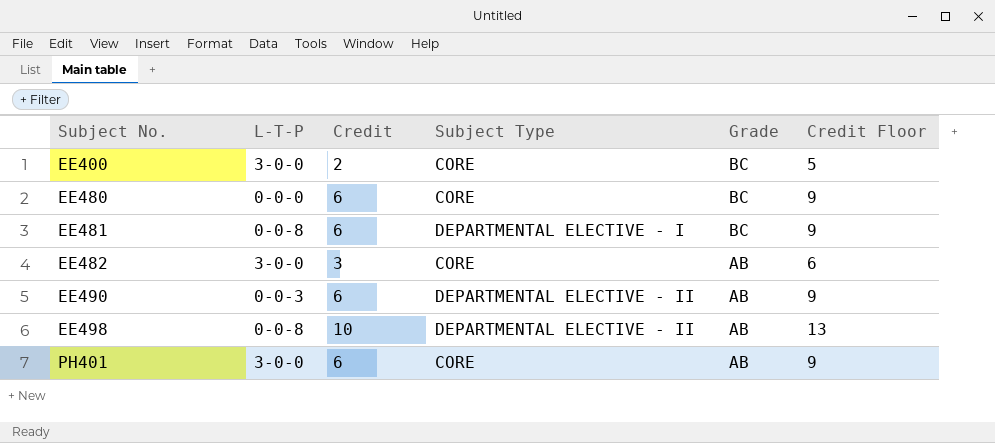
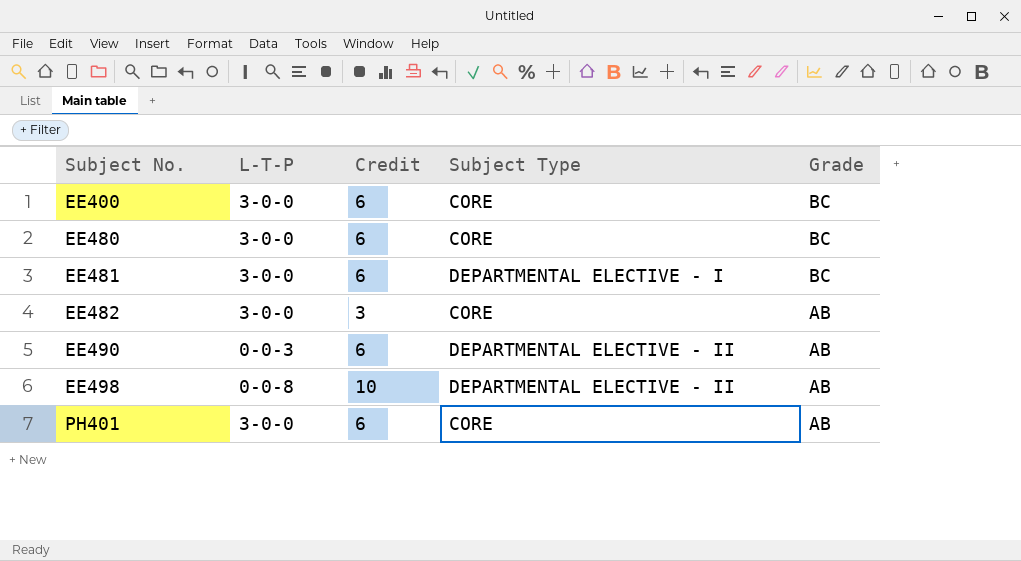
column Credit Floor | formula: [Credit] + 3 -> none
EE400 | Credit: 2 -> 6
EE480 | L-T-P: 0-0-0 -> 3-0-0
EE481 | L-T-P: 0-0-8 -> 3-0-0

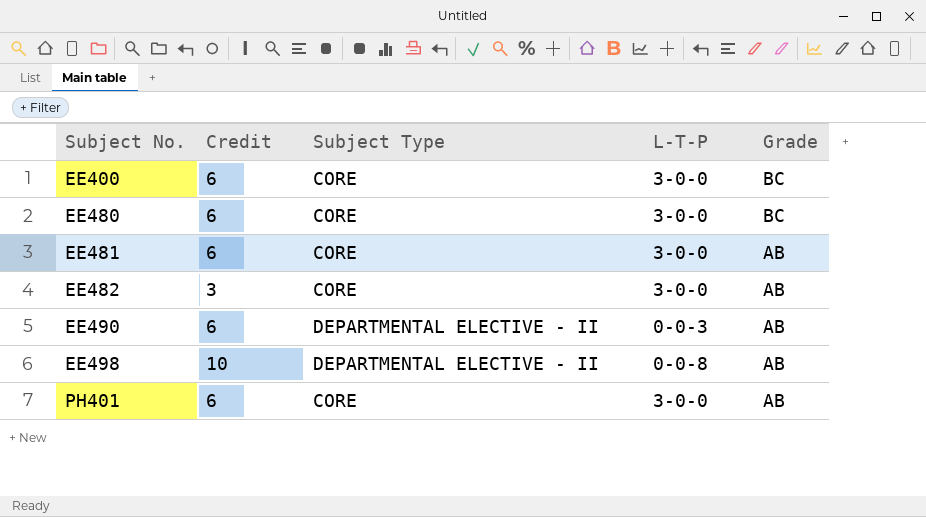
column L-T-P | position: 2 -> 4
EE481 | Subject Type: DEPARTMENTAL ELECTIVE - I -> CORE
EE481 | Grade: BC -> AB

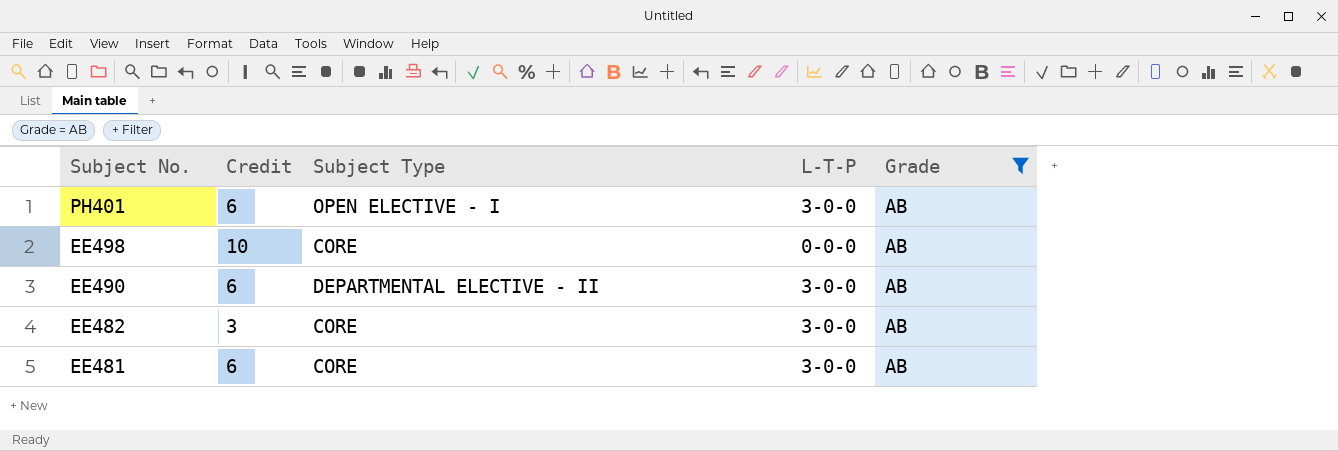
filter: none -> Grade = AB
row order: Subject No. ascending -> Subject No. descending
PH401 | Subject Type: CORE -> OPEN ELECTIVE - I
EE498 | Subject Type: DEPARTMENTAL ELECTIVE - II -> CORE
EE498 | L-T-P: 0-0-8 -> 0-0-0
EE490 | L-T-P: 0-0-3 -> 3-0-0

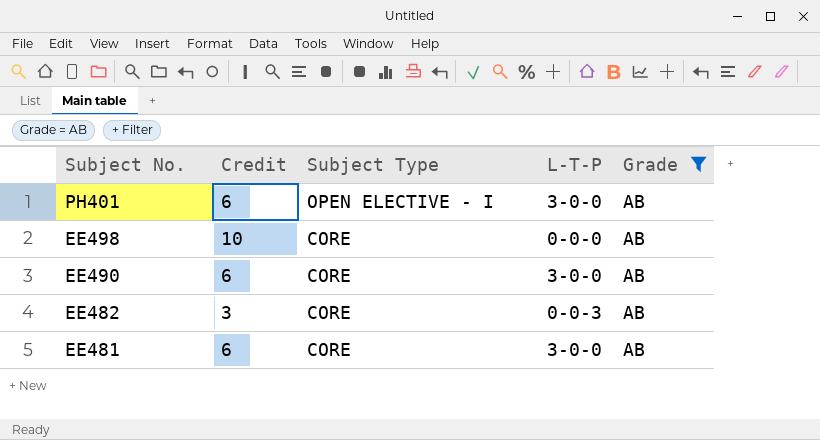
EE490 | Subject Type: DEPARTMENTAL ELECTIVE - II -> CORE
EE482 | L-T-P: 3-0-0 -> 0-0-3

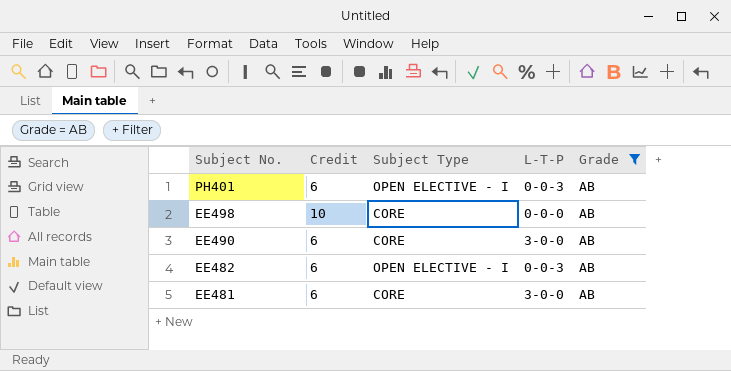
PH401 | L-T-P: 3-0-0 -> 0-0-3
EE482 | Credit: 3 -> 6
EE482 | Subject Type: CORE -> OPEN ELECTIVE - I

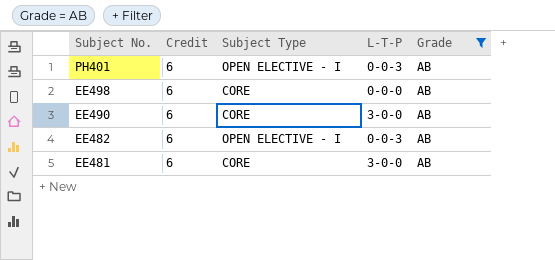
EE498 | Credit: 10 -> 6

